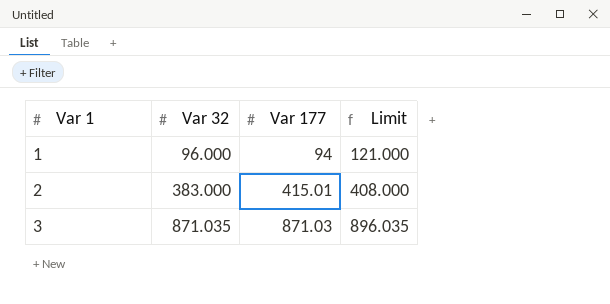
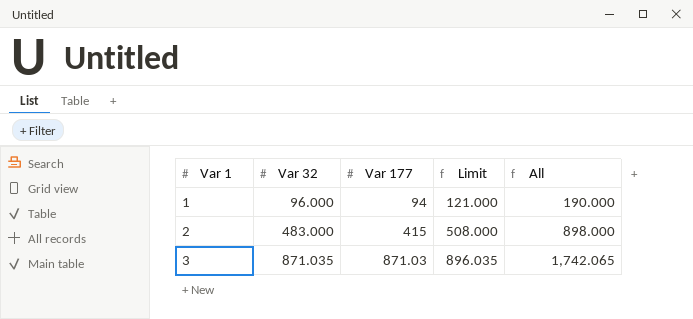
column All | formula: none -> [Var 32] + [Var 177]
2 | Var 32: 383.000 -> 483.000
2 | Var 177: 415.01 -> 415
2 | Limit: 408.000 -> 508.000

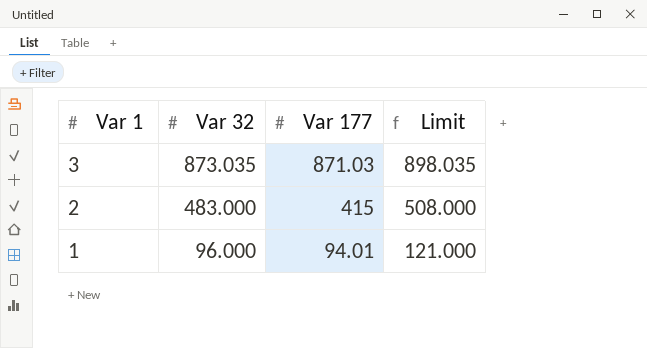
row order: Var 1 ascending -> Var 1 descending
column All | formula: [Var 32] + [Var 177] -> none
3 | Var 32: 871.035 -> 873.035
3 | Limit: 896.035 -> 898.035
1 | Var 177: 94 -> 94.01

